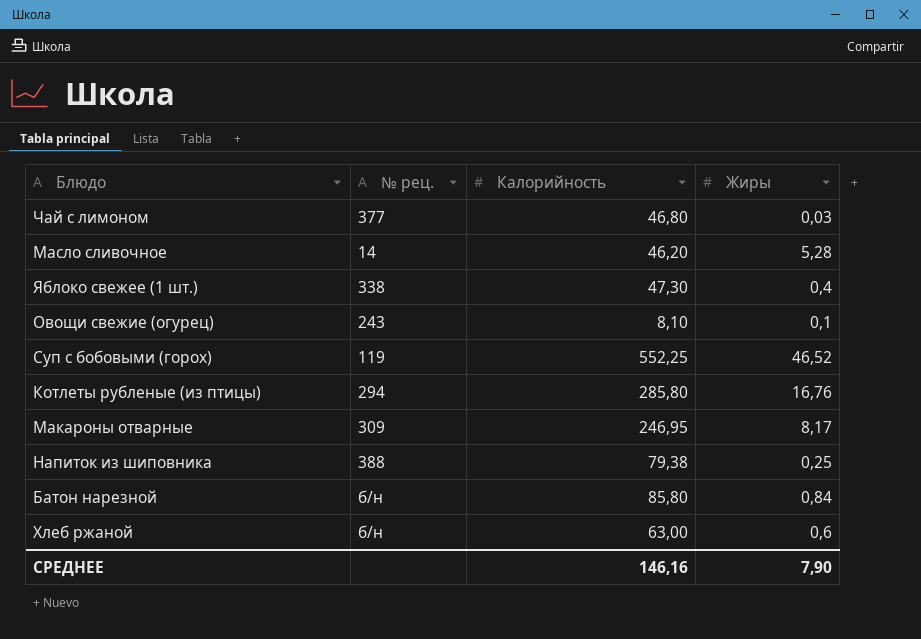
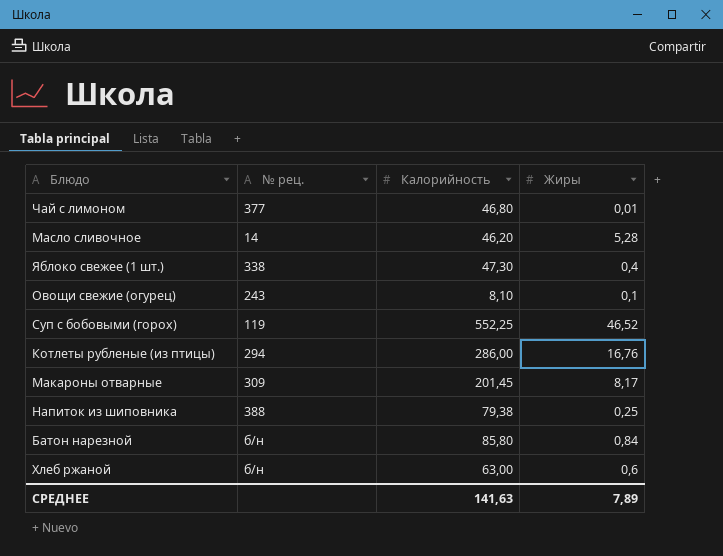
Чай с лимоном | Жиры: 0,03 -> 0,01
Котлеты рубленые (из птицы) | Калорийность: 285,80 -> 286,00
Макароны отварные | Калорийность: 246,95 -> 201,45
СРЕДНЕЕ | Калорийность: 146,16 -> 141,63
СРЕДНЕЕ | Жиры: 7,90 -> 7,89

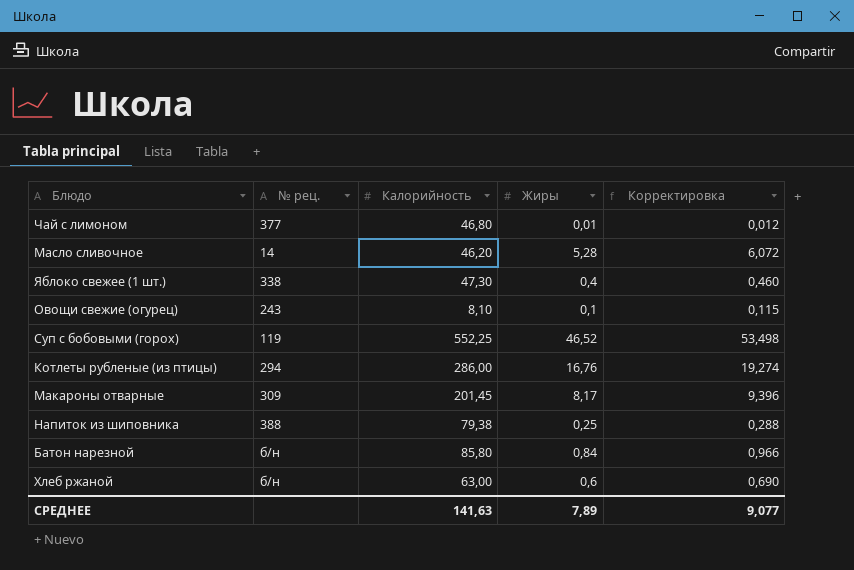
column Корректировка | formula: none -> [Жиры] * 1,15

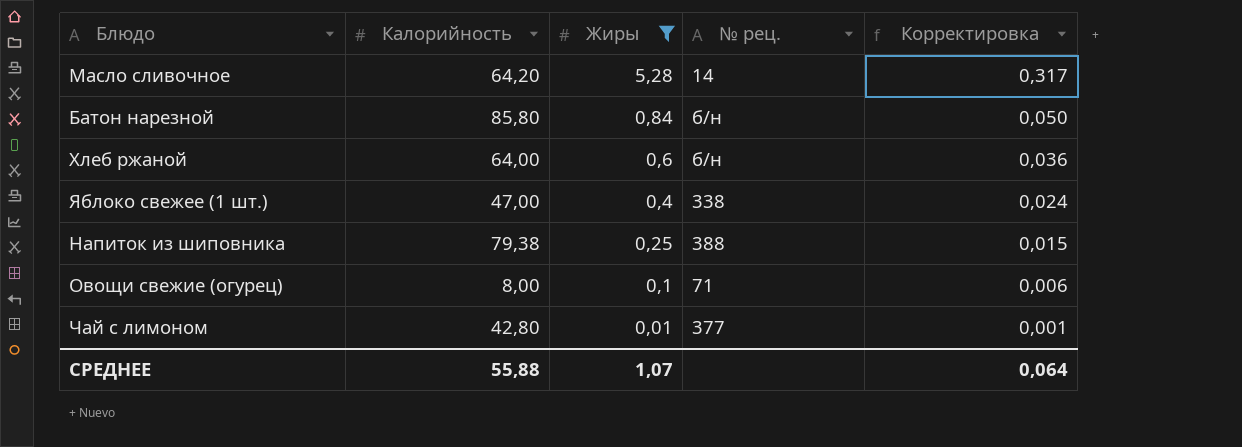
filter: none -> Жиры <= 5,28
row order: none -> Жиры descending
column № рец. | position: 2 -> 4
column Корректировка | formula: [Жиры] * 1,15 -> [Жиры] * 0,06
Масло сливочное | Калорийность: 46,20 -> 64,20
Хлеб ржаной | Калорийность: 63,00 -> 64,00
Яблоко свежее (1 шт.) | Калорийность: 47,30 -> 47,00
Овощи свежие (огурец) | Калорийность: 8,10 -> 8,00
Овощи свежие (огурец) | № рец.: 243 -> 71
Чай с лимоном | Калорийность: 46,80 -> 42,80
СРЕДНЕЕ | Калорийность: 141,63 -> 55,88
СРЕДНЕЕ | Жиры: 7,89 -> 1,07
СРЕДНЕЕ | Корректировка: 9,077 -> 0,064

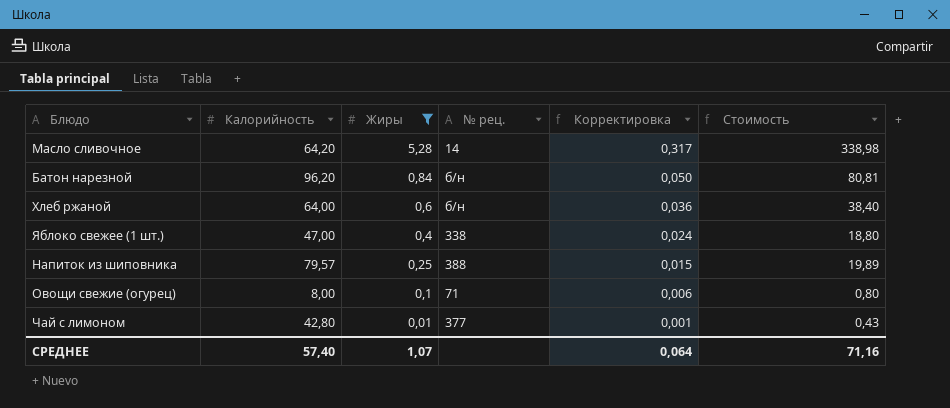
column Стоимость | formula: none -> [Калорийность] * [Жиры]
Батон нарезной | Калорийность: 85,80 -> 96,20
Напиток из шиповника | Калорийность: 79,38 -> 79,57
СРЕДНЕЕ | Калорийность: 55,88 -> 57,40

